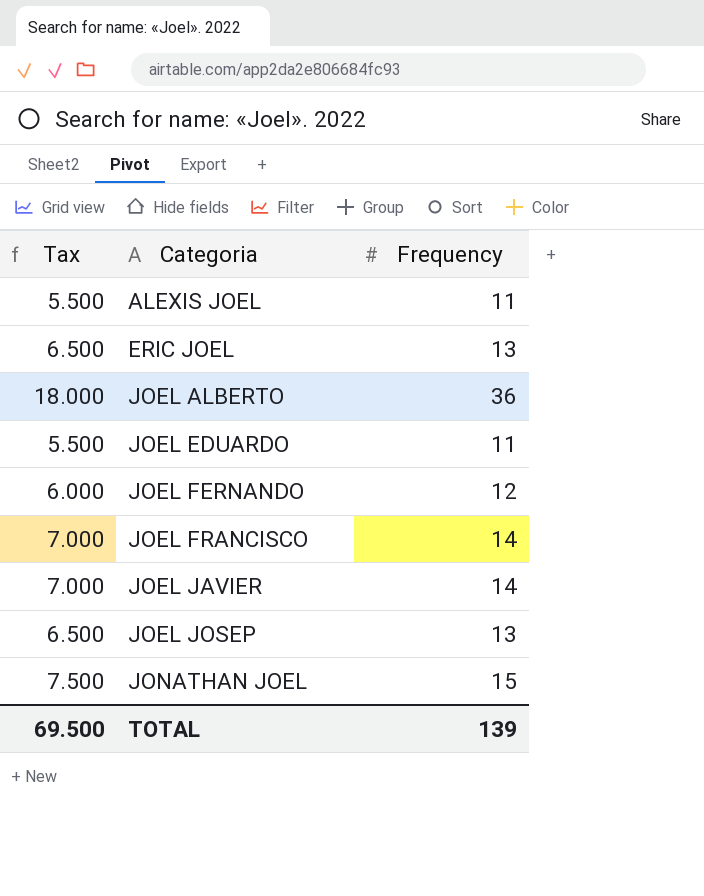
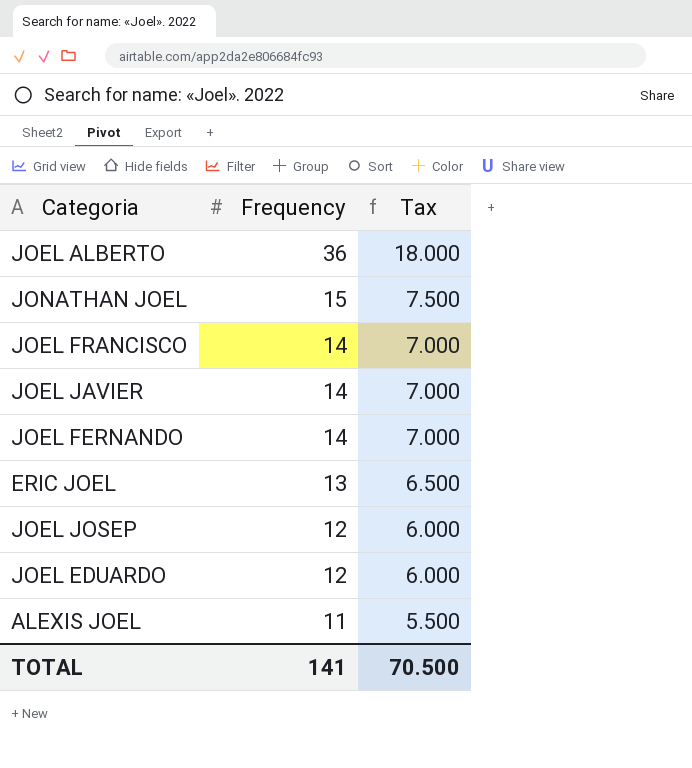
row order: Categoria ascending -> Frequency descending
column Tax | position: 1 -> 3
JOEL FERNANDO | Frequency: 12 -> 14
JOEL FERNANDO | Tax: 6.000 -> 7.000
JOEL JOSEP | Frequency: 13 -> 12
JOEL JOSEP | Tax: 6.500 -> 6.000
JOEL EDUARDO | Frequency: 11 -> 12
JOEL EDUARDO | Tax: 5.500 -> 6.000
TOTAL | Frequency: 139 -> 141
TOTAL | Tax: 69.500 -> 70.500

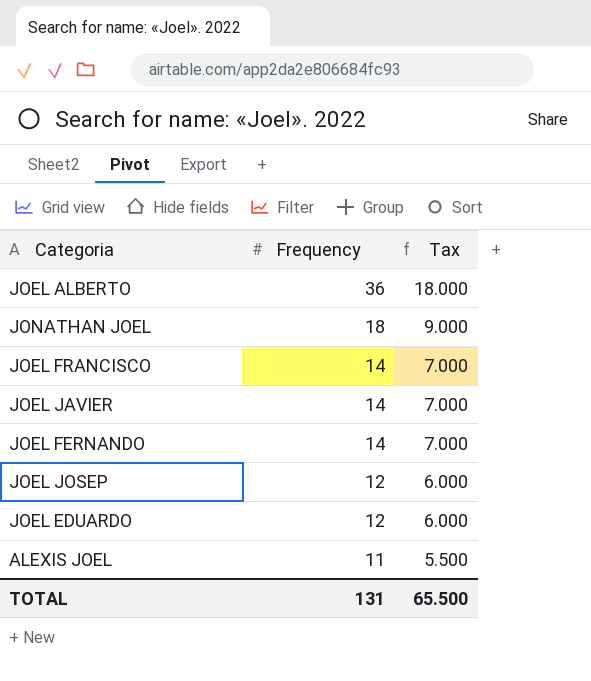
row ERIC JOEL: 13 | 6.500 -> none
JONATHAN JOEL | Frequency: 15 -> 18
JONATHAN JOEL | Tax: 7.500 -> 9.000
TOTAL | Frequency: 141 -> 131
TOTAL | Tax: 70.500 -> 65.500

